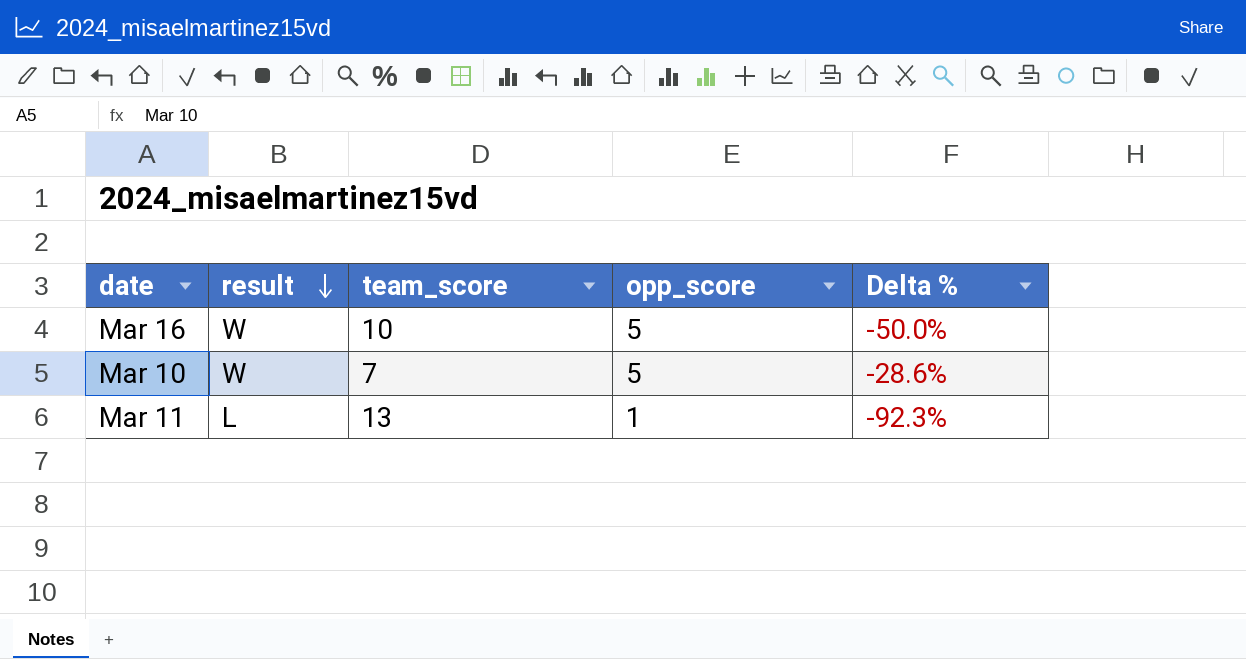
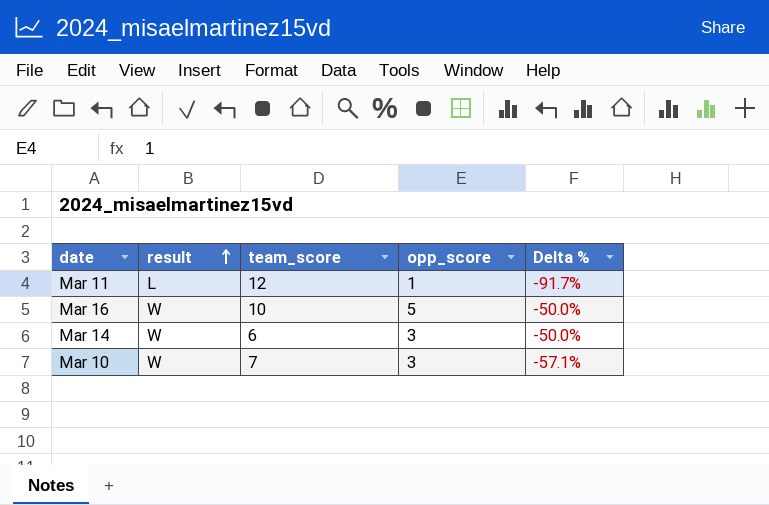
row order: result descending -> result ascending
Mar 11 | team_score: 13 -> 12
Mar 11 | Delta %: -92.3% -> -91.7%
row Mar 14: none -> W | 6 | 3 | -50.0%
Mar 10 | opp_score: 5 -> 3
Mar 10 | Delta %: -28.6% -> -57.1%

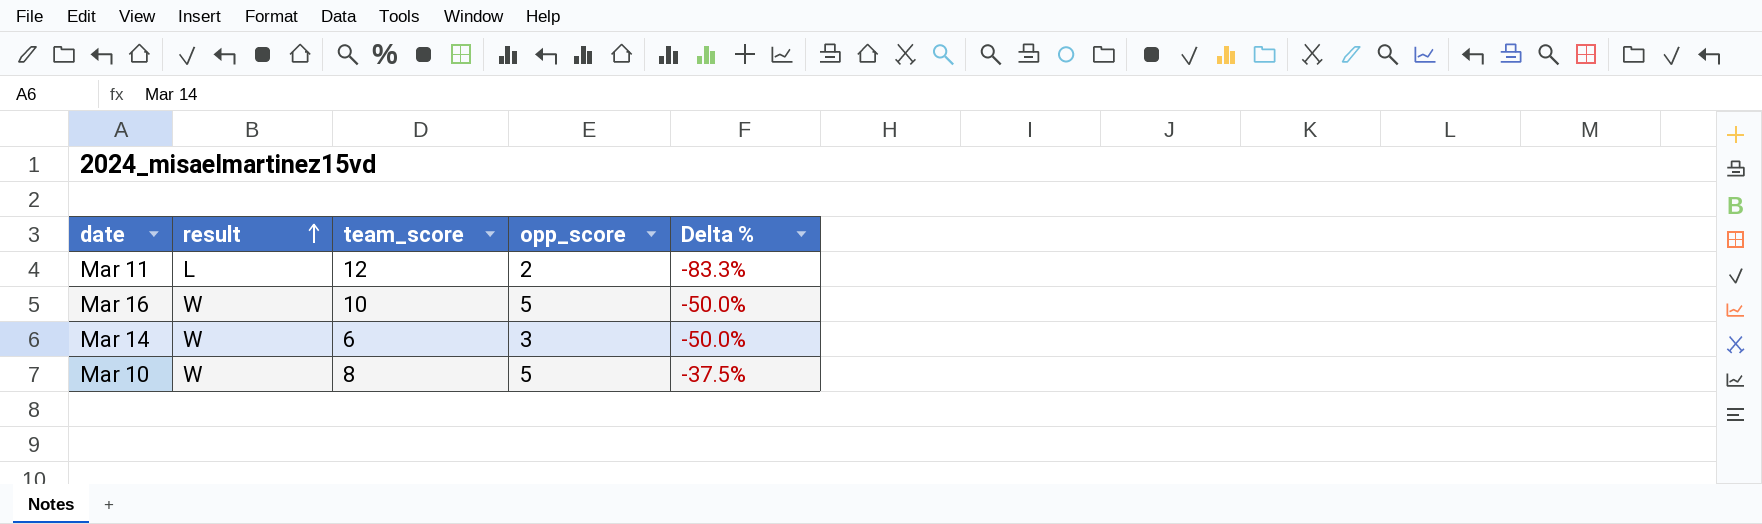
Mar 11 | opp_score: 1 -> 2
Mar 11 | Delta %: -91.7% -> -83.3%
Mar 10 | team_score: 7 -> 8
Mar 10 | opp_score: 3 -> 5
Mar 10 | Delta %: -57.1% -> -37.5%

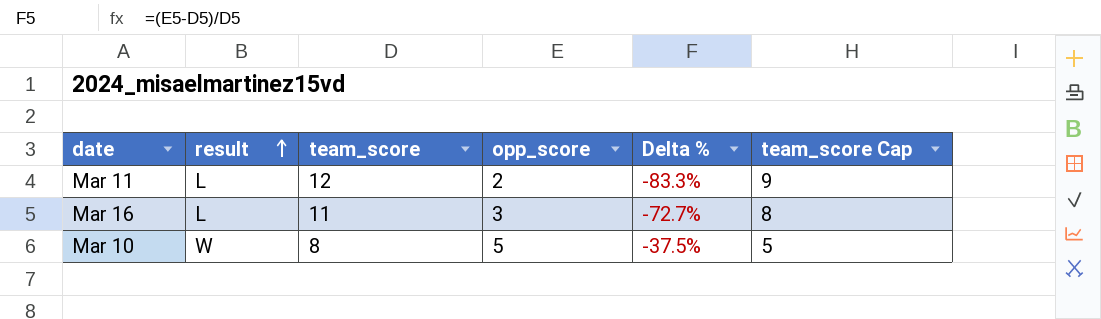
column team_score Cap | formula: none -> [team_score] - 3
row Mar 14: W | 6 | 3 | -50.0% -> none
Mar 16 | result: W -> L
Mar 16 | team_score: 10 -> 11
Mar 16 | opp_score: 5 -> 3
Mar 16 | Delta %: -50.0% -> -72.7%

